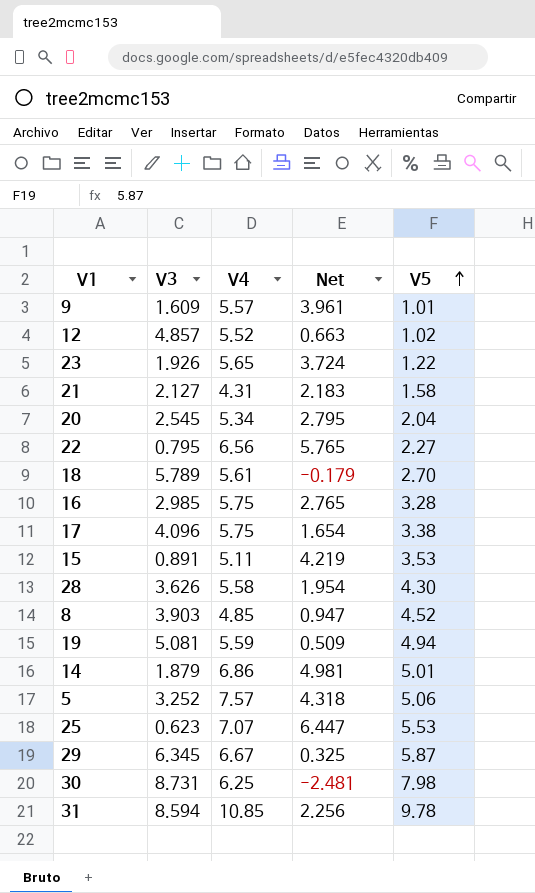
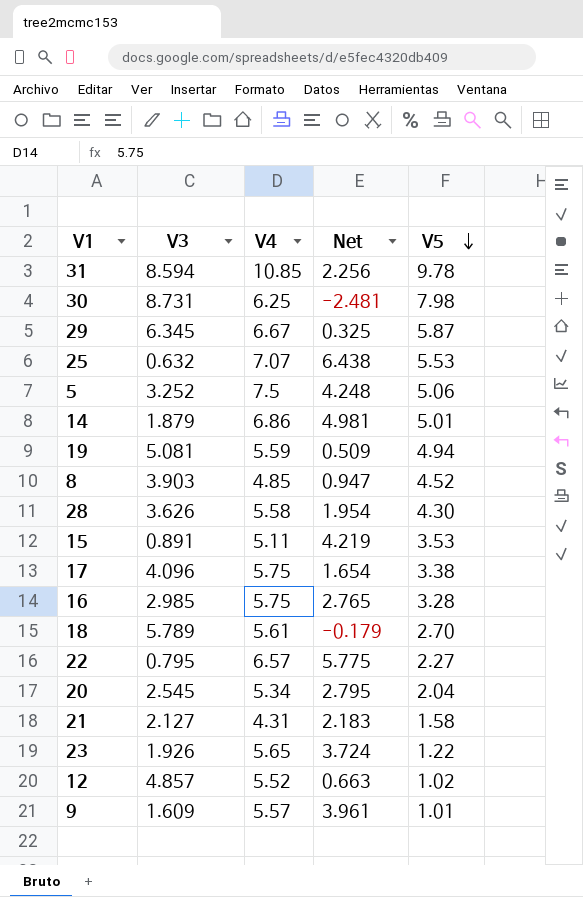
row order: V5 ascending -> V5 descending
25 | V3: 0.623 -> 0.632
25 | Net: 6.447 -> 6.438
5 | V4: 7.57 -> 7.5
5 | Net: 4.318 -> 4.248
22 | V4: 6.56 -> 6.57
22 | Net: 5.765 -> 5.775

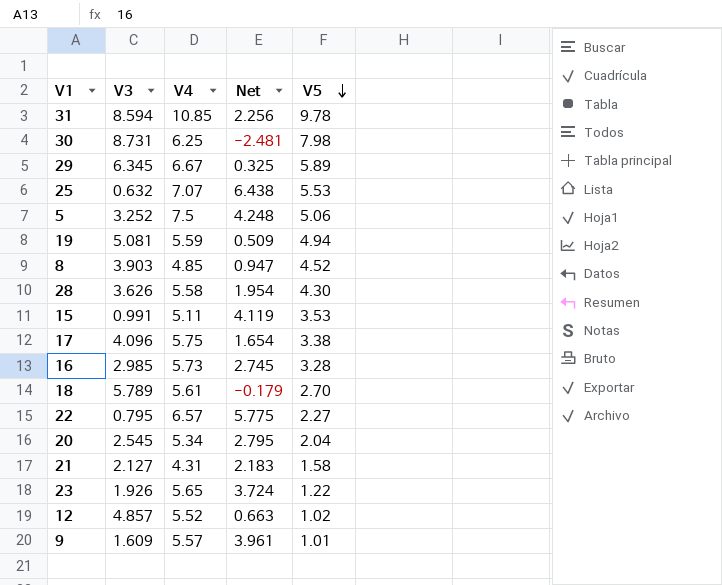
row 14: 1.879 | 6.86 | 4.981 | 5.01 -> none
29 | V5: 5.87 -> 5.89
15 | V3: 0.891 -> 0.991
15 | Net: 4.219 -> 4.119
16 | V4: 5.75 -> 5.73
16 | Net: 2.765 -> 2.745

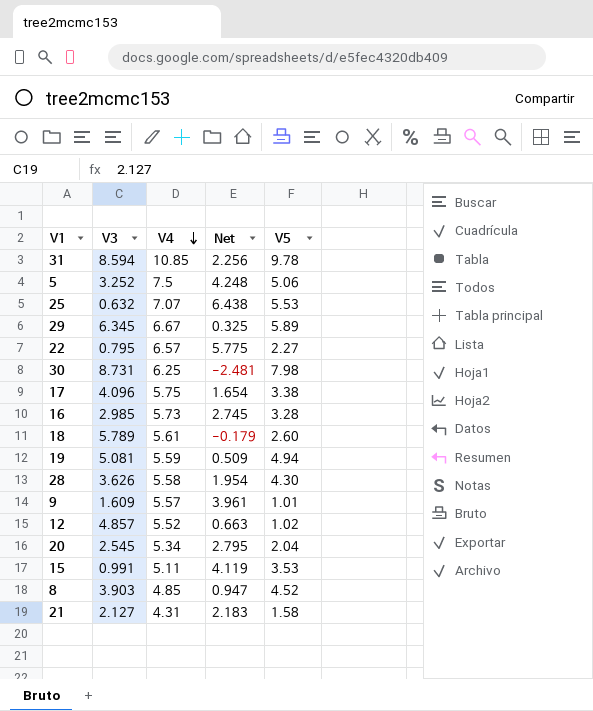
row order: V5 descending -> V4 descending
row 23: 1.926 | 5.65 | 3.724 | 1.22 -> none
18 | V5: 2.70 -> 2.60

